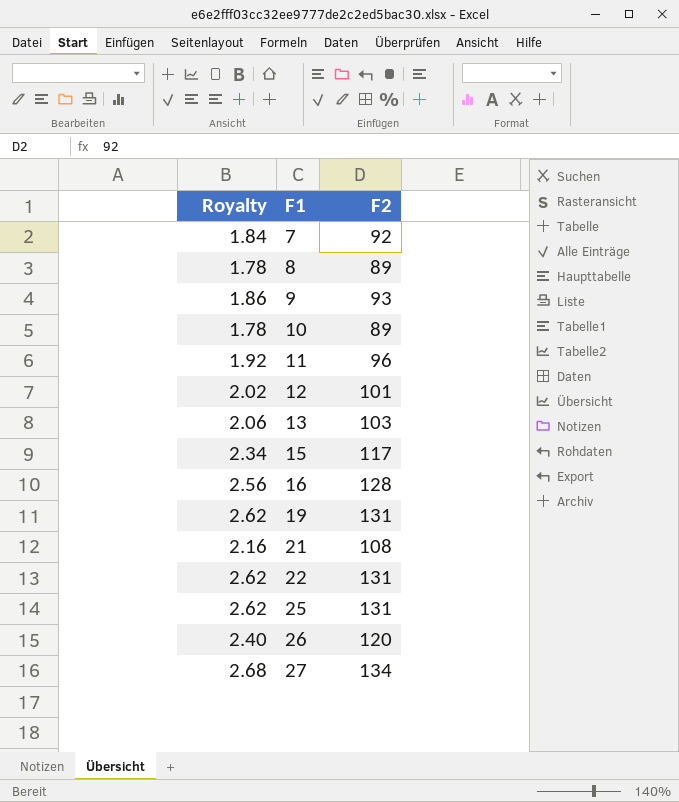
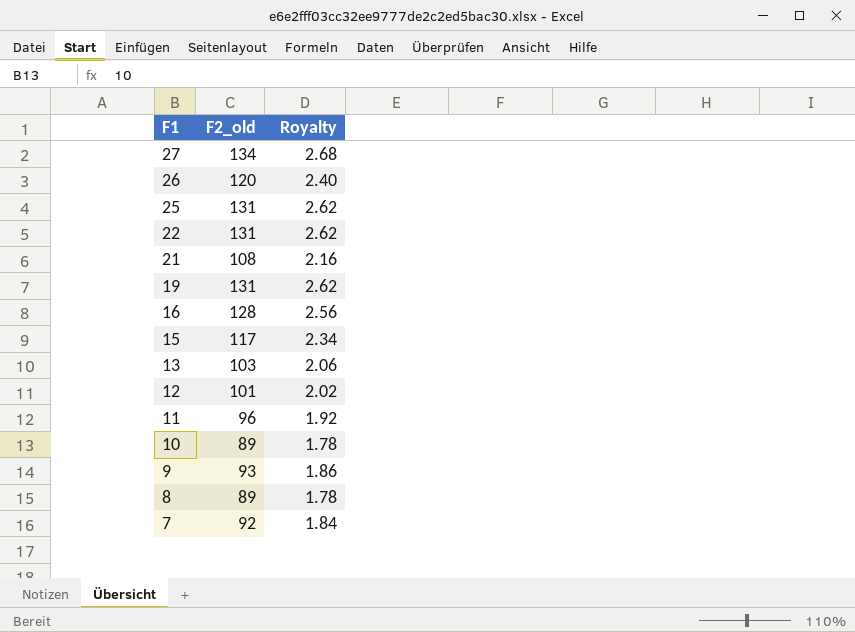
row order: F1 ascending -> F1 descending
column name: F2 -> F2_old
column Royalty | position: 1 -> 3

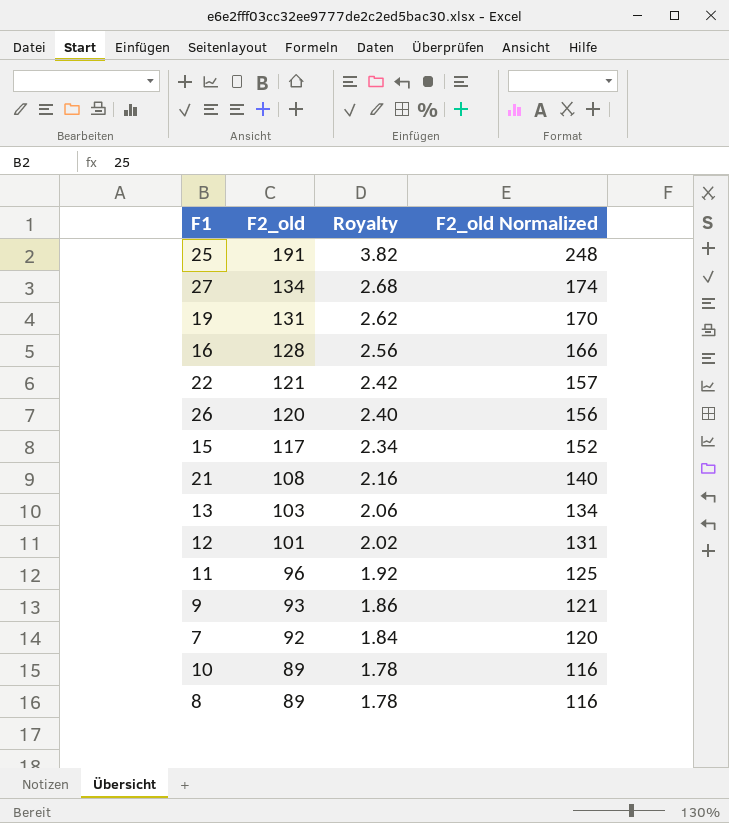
row order: F1 descending -> F2_old descending
column F2_old Normalized | formula: none -> [F2_old] * 1.3
25 | F2_old: 131 -> 191
25 | Royalty: 2.62 -> 3.82
22 | F2_old: 131 -> 121
22 | Royalty: 2.62 -> 2.42

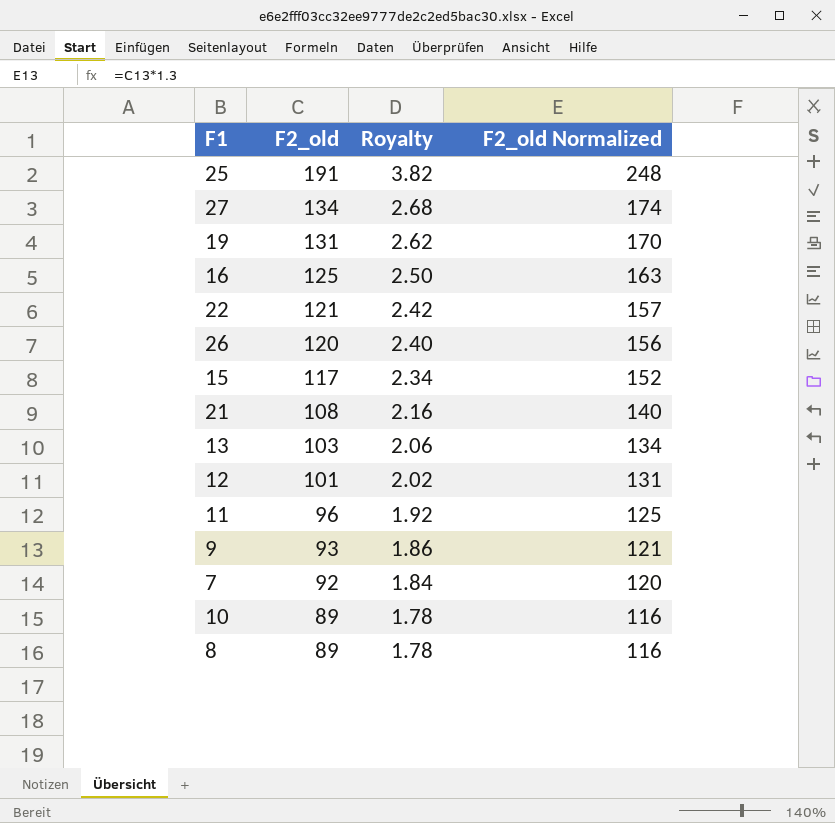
16 | F2_old: 128 -> 125
16 | Royalty: 2.56 -> 2.50
16 | F2_old Normalized: 166 -> 163

